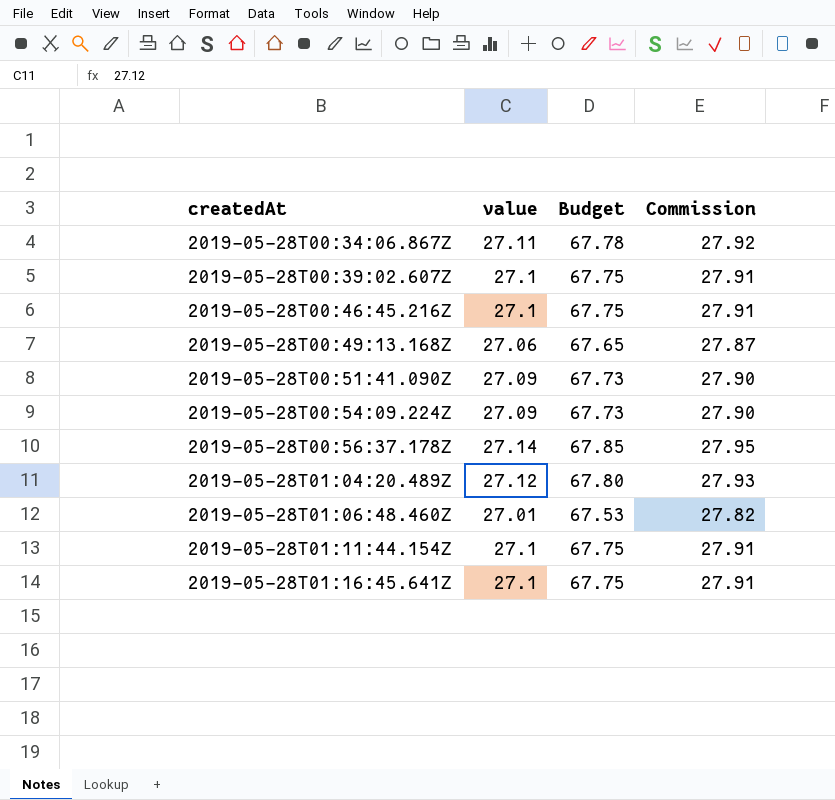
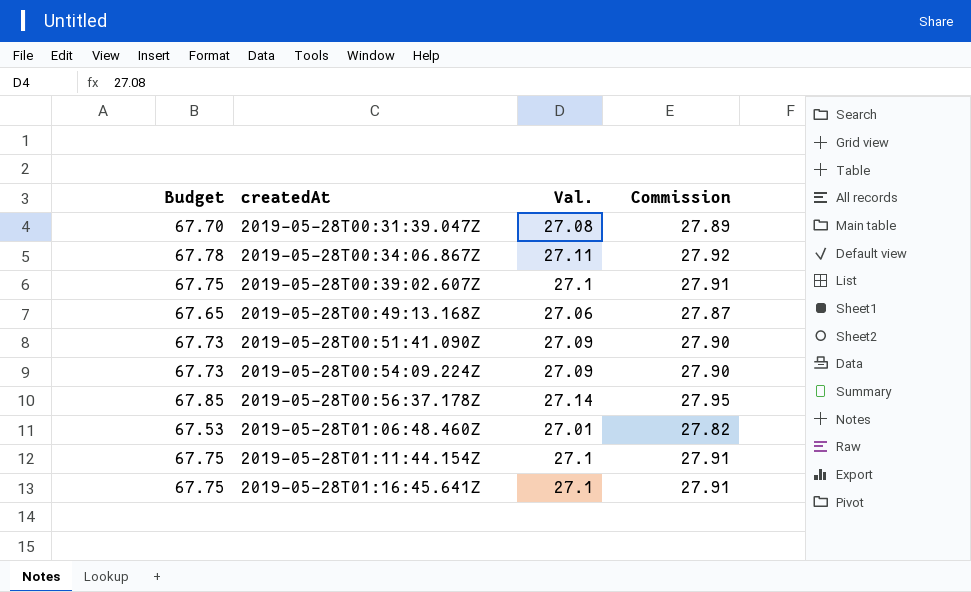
column Budget | position: 3 -> 1
column name: value -> Val.
row 2019-05-28T00:46:45.216Z: 27.1 | 67.75 | 27.91 -> none
row 2019-05-28T01:04:20.489Z: 27.12 | 67.80 | 27.93 -> none
row 2019-05-28T00:31:39.047Z: none -> 67.70 | 27.08 | 27.89

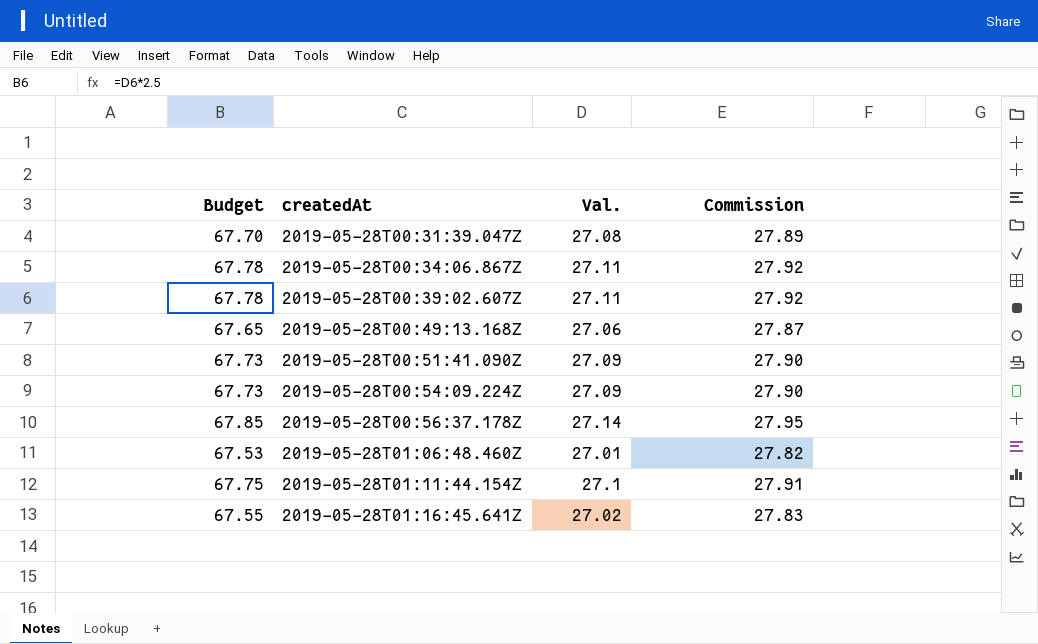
2019-05-28T00:39:02.607Z | Budget: 67.75 -> 67.78
2019-05-28T00:39:02.607Z | Val.: 27.1 -> 27.11
2019-05-28T00:39:02.607Z | Commission: 27.91 -> 27.92
2019-05-28T01:16:45.641Z | Budget: 67.75 -> 67.55
2019-05-28T01:16:45.641Z | Val.: 27.1 -> 27.02
2019-05-28T01:16:45.641Z | Commission: 27.91 -> 27.83

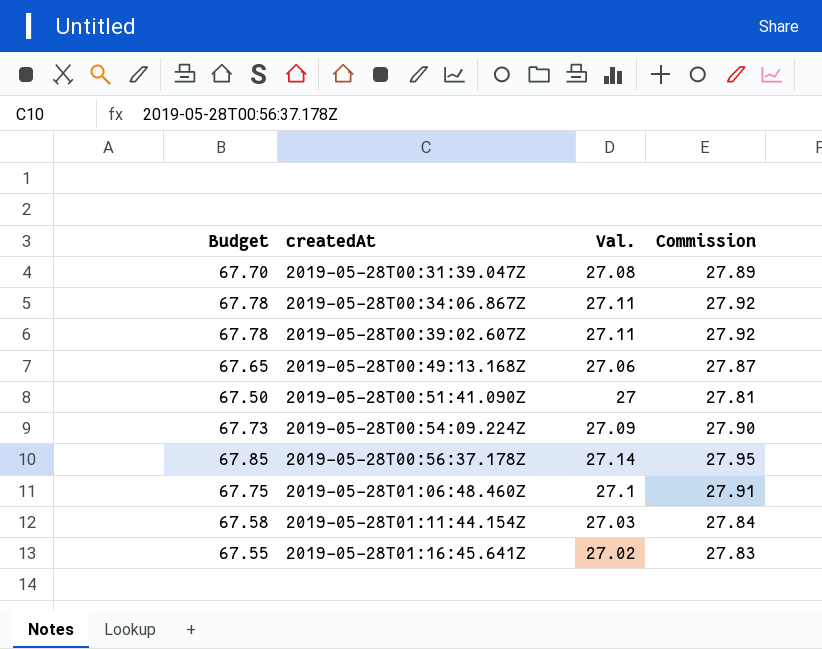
2019-05-28T00:51:41.090Z | Budget: 67.73 -> 67.50
2019-05-28T00:51:41.090Z | Val.: 27.09 -> 27
2019-05-28T00:51:41.090Z | Commission: 27.90 -> 27.81
2019-05-28T01:06:48.460Z | Budget: 67.53 -> 67.75
2019-05-28T01:06:48.460Z | Val.: 27.01 -> 27.1
2019-05-28T01:06:48.460Z | Commission: 27.82 -> 27.91
2019-05-28T01:11:44.154Z | Budget: 67.75 -> 67.58
2019-05-28T01:11:44.154Z | Val.: 27.1 -> 27.03
2019-05-28T01:11:44.154Z | Commission: 27.91 -> 27.84

